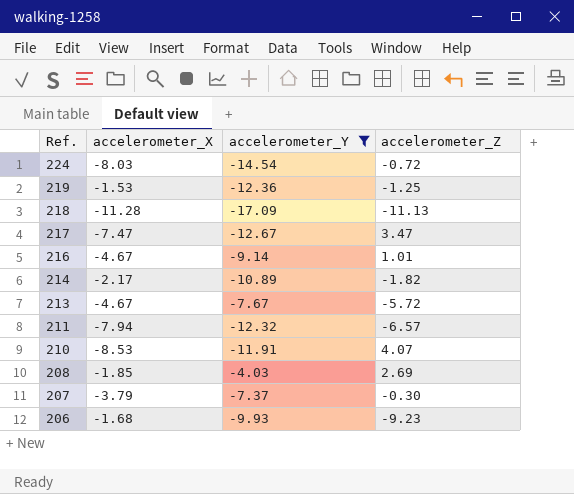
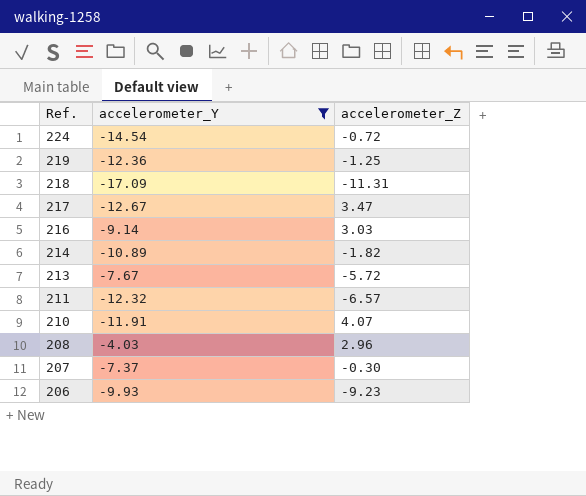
column accelerometer_X | position: 2 -> none
218 | accelerometer_Z: -11.13 -> -11.31
216 | accelerometer_Z: 1.01 -> 3.03
208 | accelerometer_Z: 2.69 -> 2.96

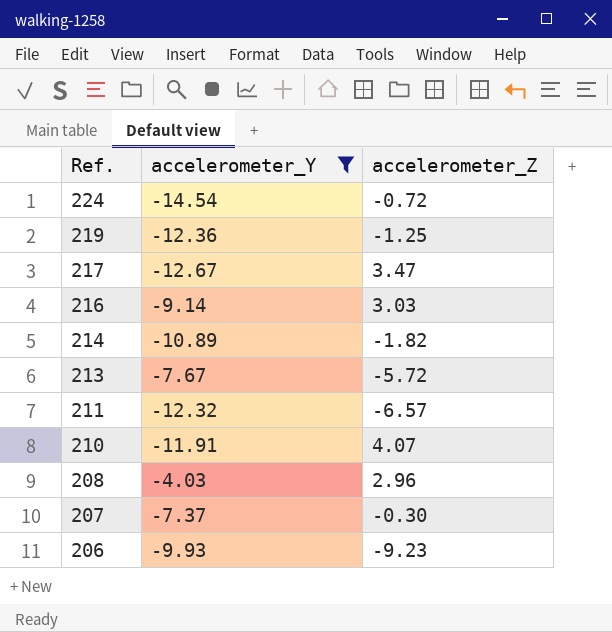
row 218: -17.09 | -11.31 -> none

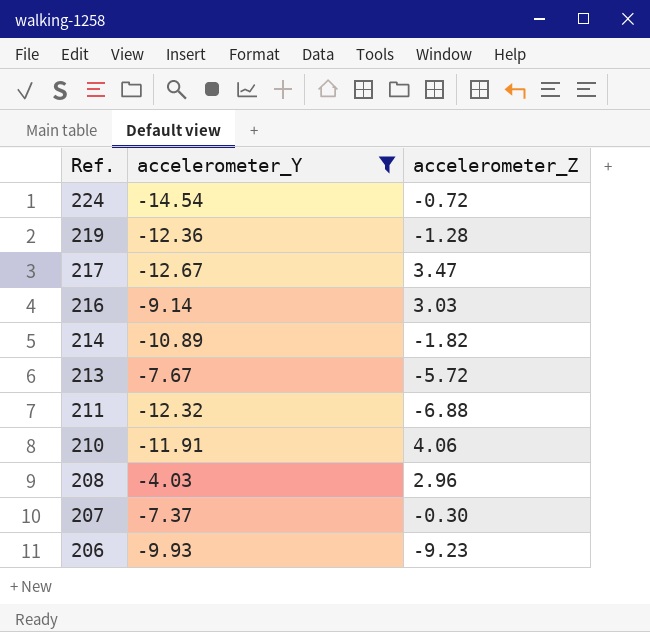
219 | accelerometer_Z: -1.25 -> -1.28
211 | accelerometer_Z: -6.57 -> -6.88
210 | accelerometer_Z: 4.07 -> 4.06

